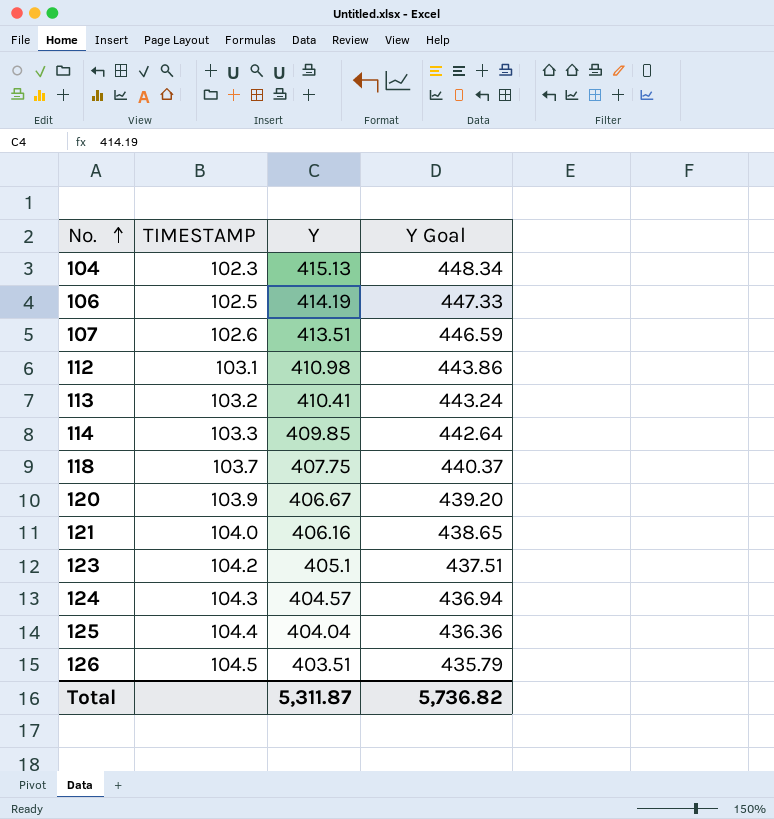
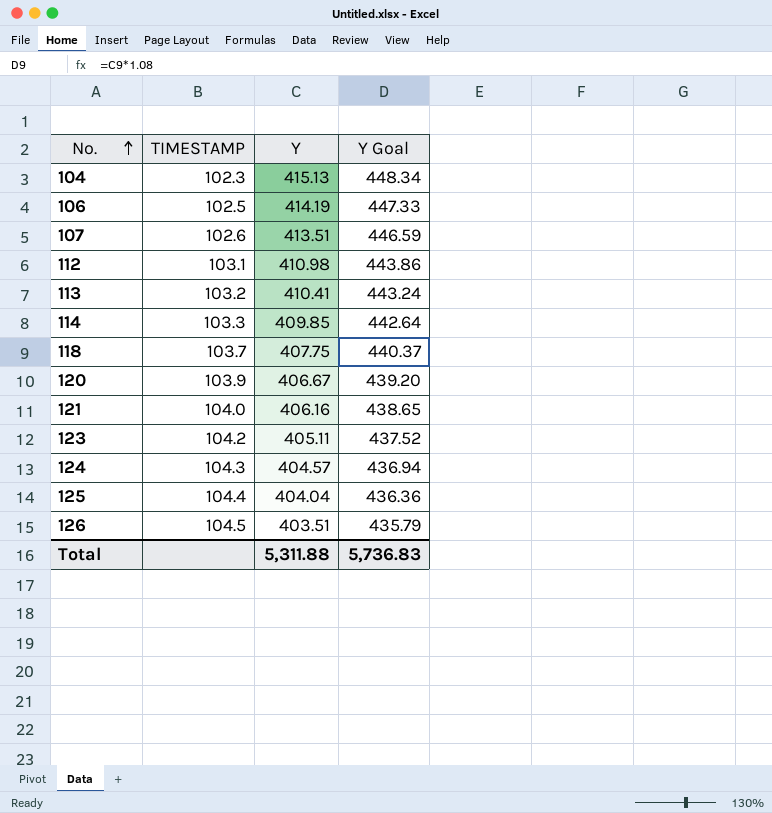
123 | Y: 405.1 -> 405.11
123 | Y Goal: 437.51 -> 437.52
Total | Y: 5,311.87 -> 5,311.88
Total | Y Goal: 5,736.82 -> 5,736.83

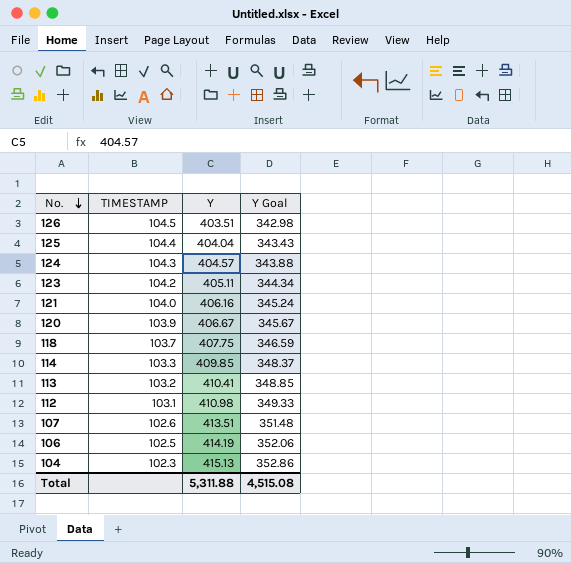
row order: No. ascending -> No. descending
column Y Goal | formula: [Y] * 1.08 -> [Y] * 0.85
Total | Y Goal: 5,736.83 -> 4,515.08

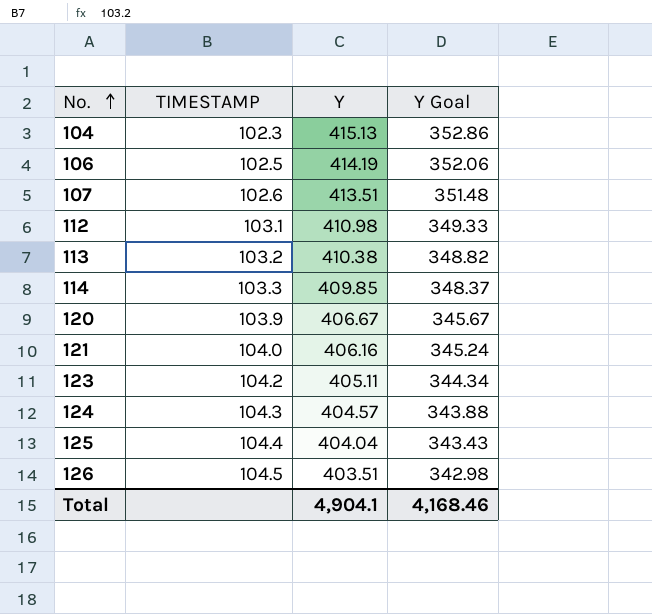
row order: No. descending -> No. ascending
row 118: 103.7 | 407.75 | 346.59 -> none
113 | Y: 410.41 -> 410.38
113 | Y Goal: 348.85 -> 348.82
Total | Y: 5,311.88 -> 4,904.1
Total | Y Goal: 4,515.08 -> 4,168.46

